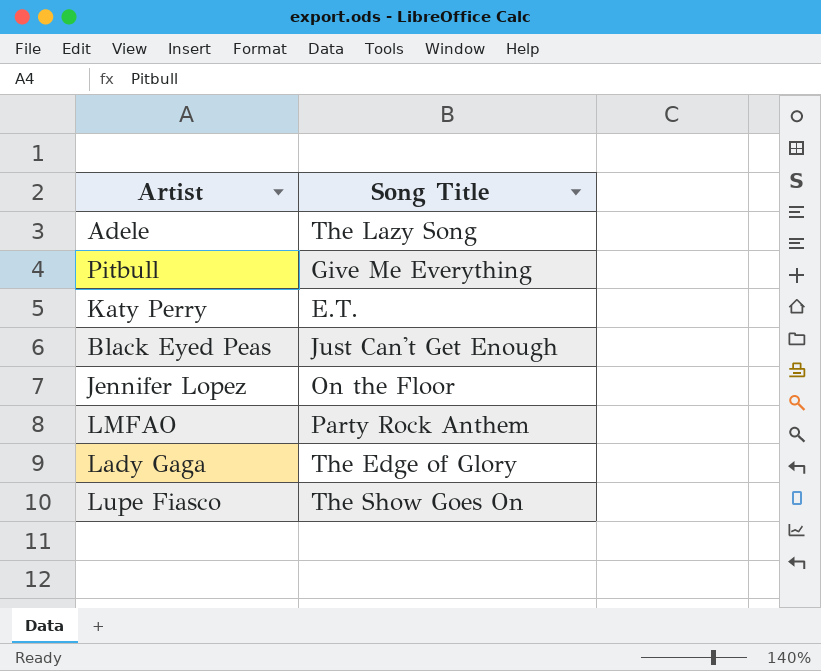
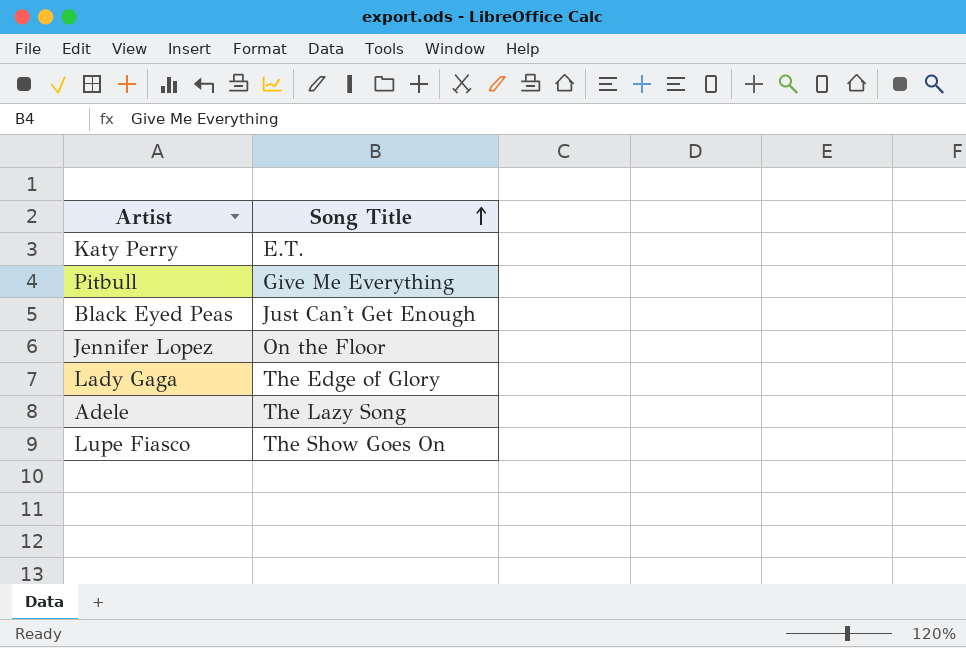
row order: none -> Song Title ascending
row LMFAO: Party Rock Anthem -> none

